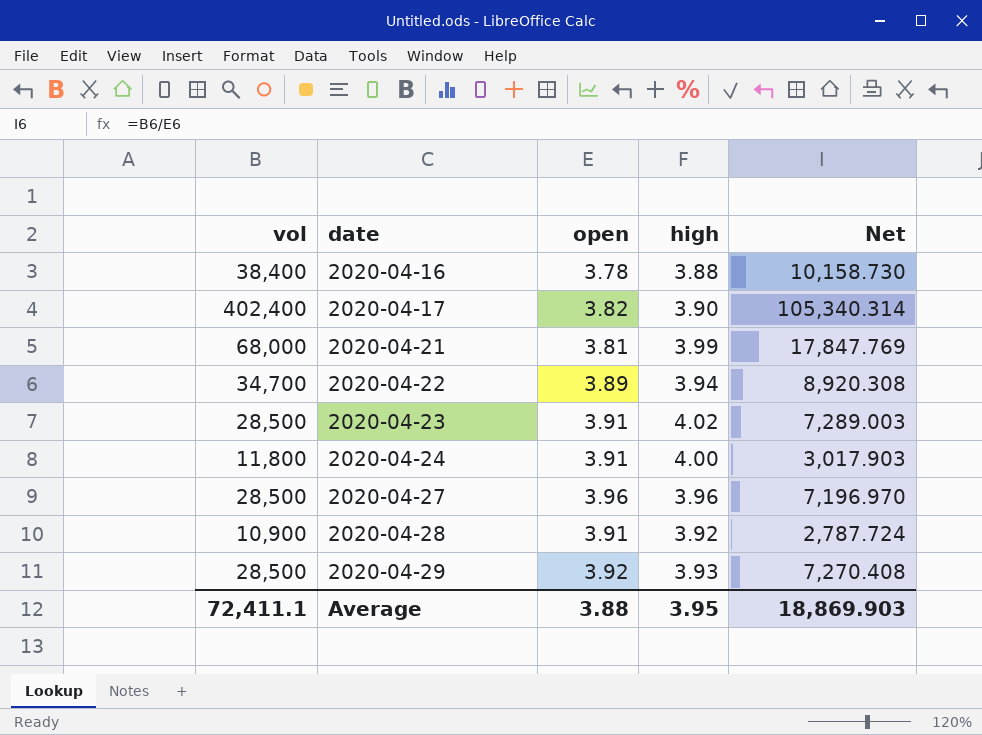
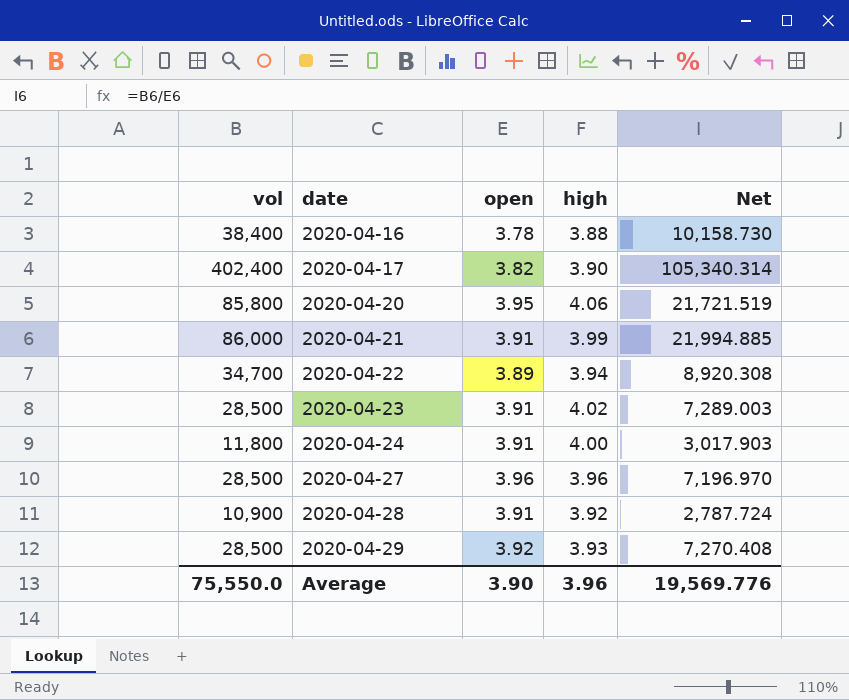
row 2020-04-20: none -> 85,800 | 3.95 | 4.06 | 21,721.519
2020-04-21 | vol: 68,000 -> 86,000
2020-04-21 | open: 3.81 -> 3.91
2020-04-21 | Net: 17,847.769 -> 21,994.885
Average | vol: 72,411.1 -> 75,550.0
Average | open: 3.88 -> 3.90
Average | high: 3.95 -> 3.96
Average | Net: 18,869.903 -> 19,569.776

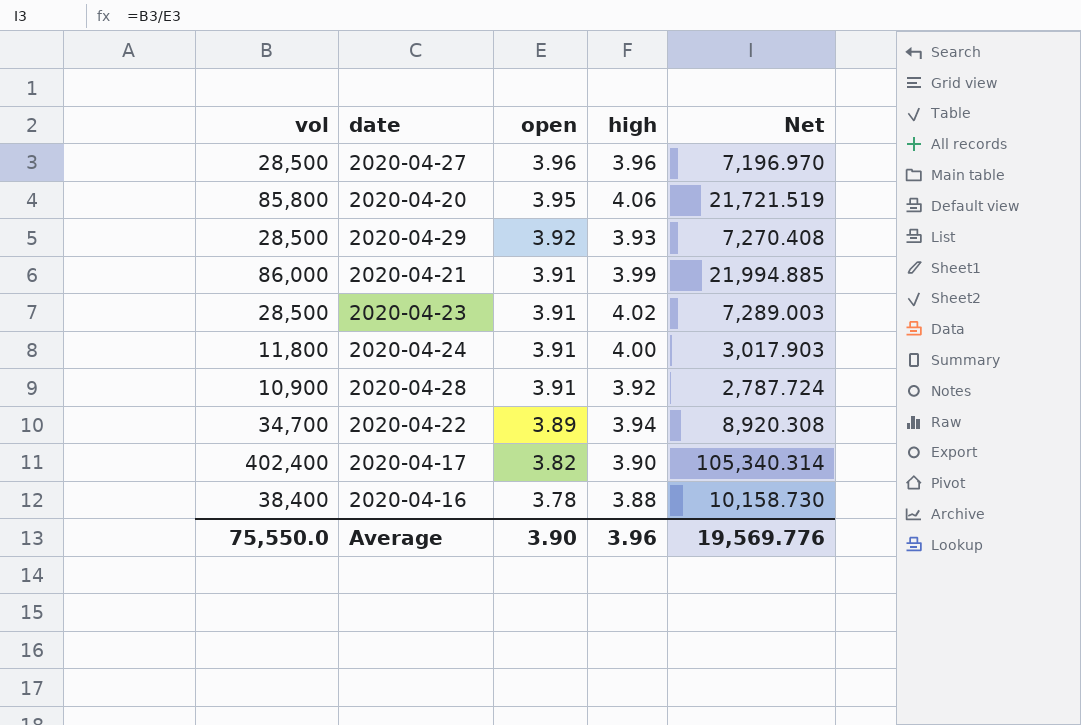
row order: date ascending -> open descending

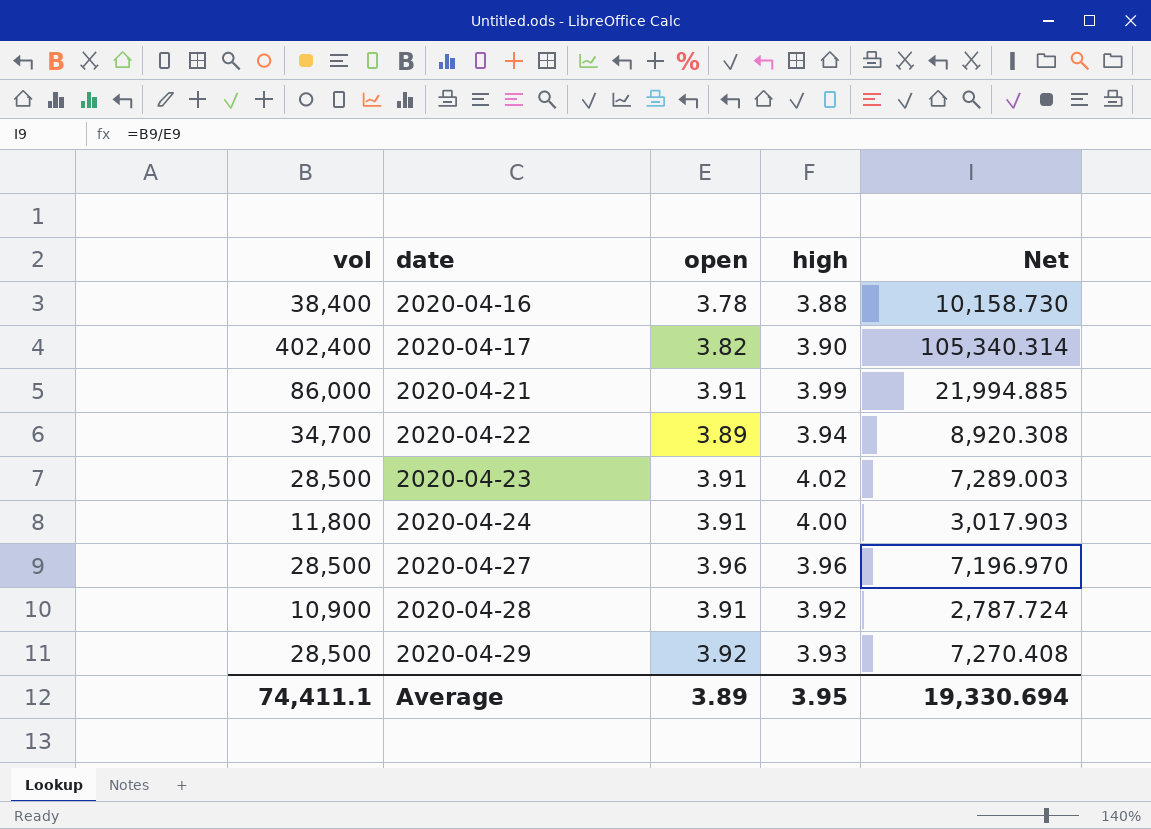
row order: open descending -> date ascending
row 2020-04-20: 85,800 | 3.95 | 4.06 | 21,721.519 -> none
Average | vol: 75,550.0 -> 74,411.1
Average | open: 3.90 -> 3.89
Average | high: 3.96 -> 3.95
Average | Net: 19,569.776 -> 19,330.694

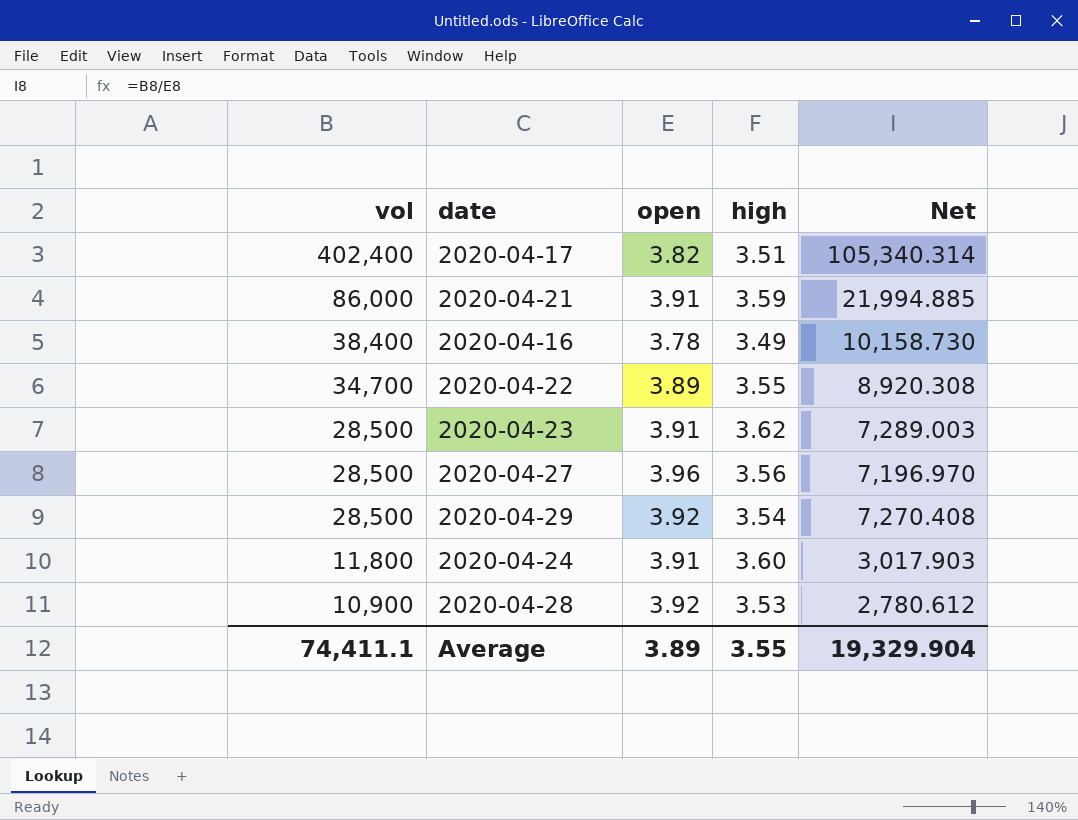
row order: date ascending -> vol descending
2020-04-17 | high: 3.90 -> 3.51
2020-04-21 | high: 3.99 -> 3.59
2020-04-16 | high: 3.88 -> 3.49
2020-04-22 | high: 3.94 -> 3.55
2020-04-23 | high: 4.02 -> 3.62
2020-04-27 | high: 3.96 -> 3.56
2020-04-29 | high: 3.93 -> 3.54
2020-04-24 | high: 4.00 -> 3.60
2020-04-28 | open: 3.91 -> 3.92
2020-04-28 | high: 3.92 -> 3.53
2020-04-28 | Net: 2,787.724 -> 2,780.612
Average | high: 3.95 -> 3.55
Average | Net: 19,330.694 -> 19,329.904

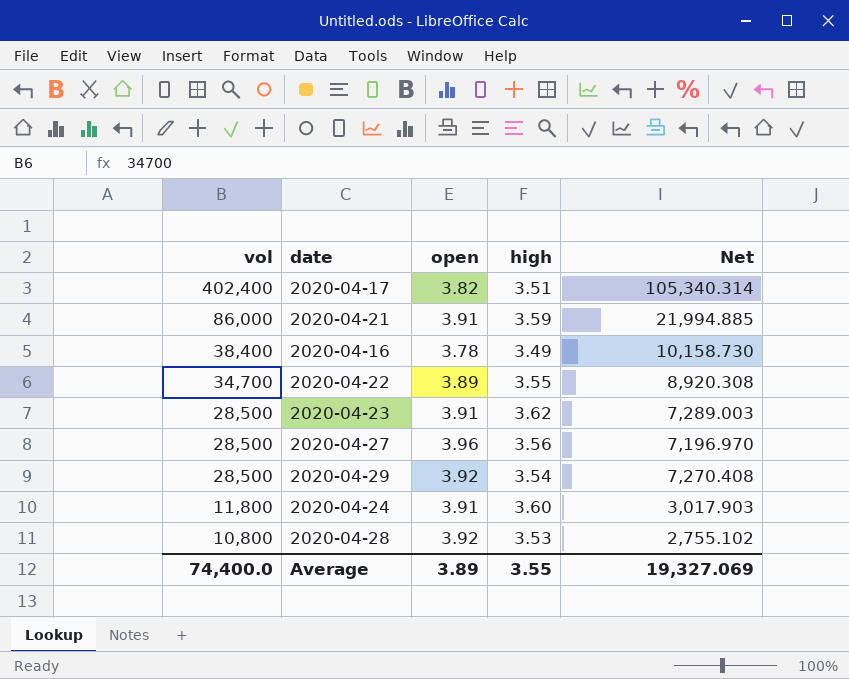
2020-04-28 | vol: 10,900 -> 10,800
2020-04-28 | Net: 2,780.612 -> 2,755.102
Average | vol: 74,411.1 -> 74,400.0
Average | Net: 19,329.904 -> 19,327.069

